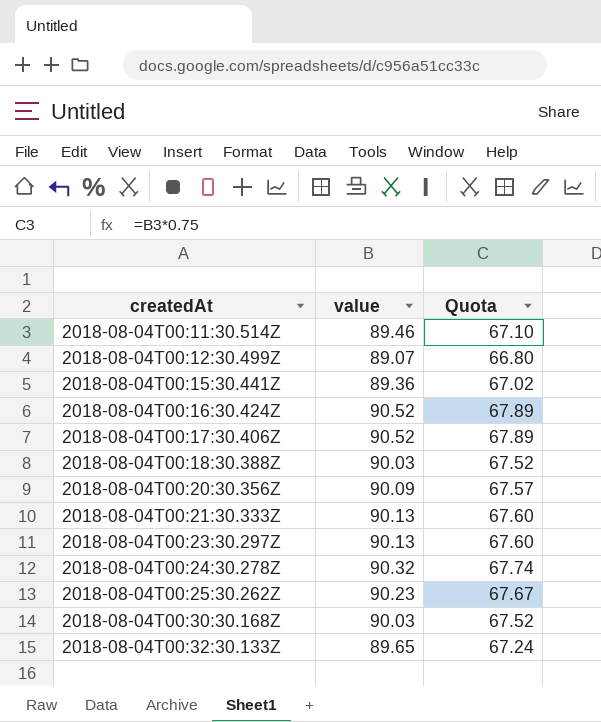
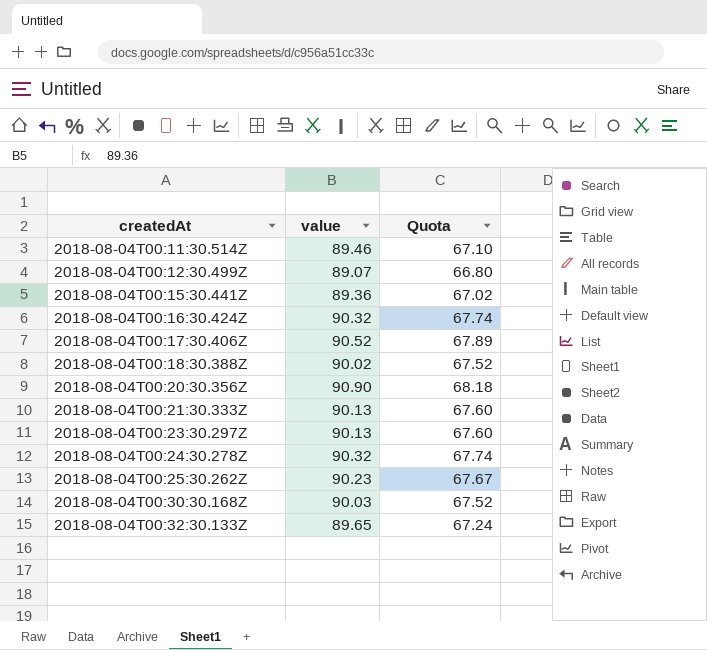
2018-08-04T00:16:30.424Z | value: 90.52 -> 90.32
2018-08-04T00:16:30.424Z | Quota: 67.89 -> 67.74
2018-08-04T00:18:30.388Z | value: 90.03 -> 90.02
2018-08-04T00:20:30.356Z | value: 90.09 -> 90.90
2018-08-04T00:20:30.356Z | Quota: 67.57 -> 68.18

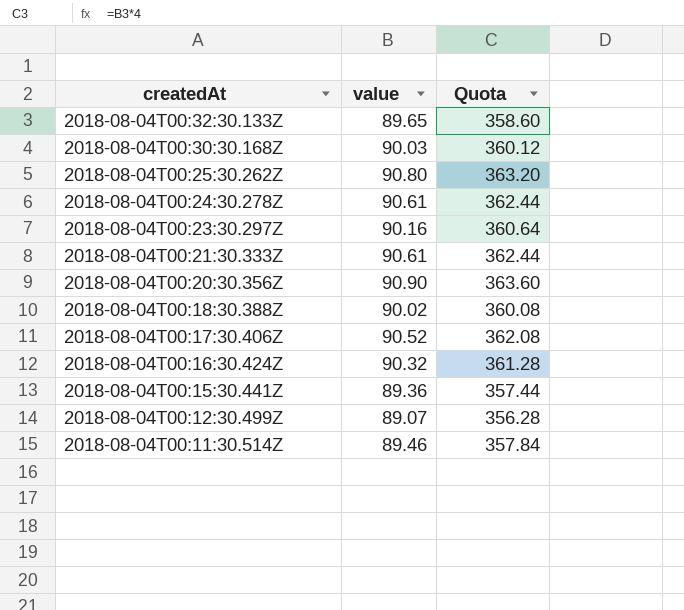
row order: createdAt ascending -> createdAt descending
column Quota | formula: [value] * 0.75 -> [value] * 4
2018-08-04T00:25:30.262Z | value: 90.23 -> 90.80
2018-08-04T00:24:30.278Z | value: 90.32 -> 90.61
2018-08-04T00:23:30.297Z | value: 90.13 -> 90.16
2018-08-04T00:21:30.333Z | value: 90.13 -> 90.61

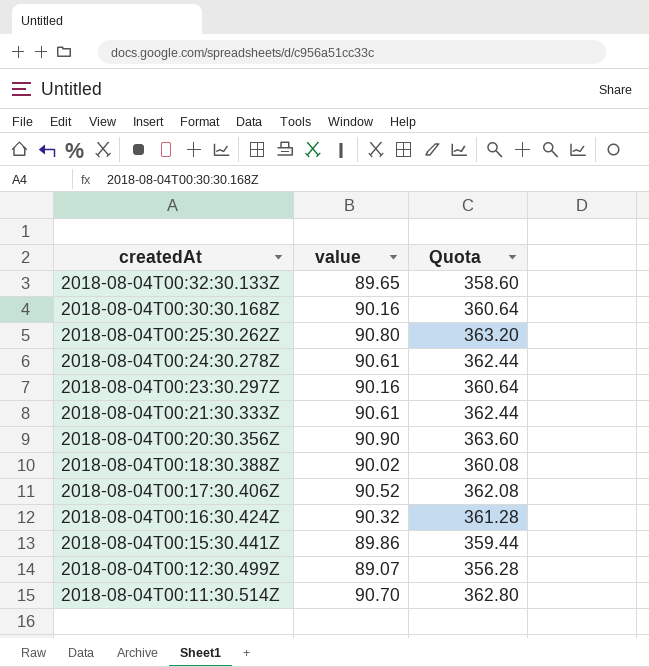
2018-08-04T00:30:30.168Z | value: 90.03 -> 90.16
2018-08-04T00:30:30.168Z | Quota: 360.12 -> 360.64
2018-08-04T00:15:30.441Z | value: 89.36 -> 89.86
2018-08-04T00:15:30.441Z | Quota: 357.44 -> 359.44
2018-08-04T00:11:30.514Z | value: 89.46 -> 90.70
2018-08-04T00:11:30.514Z | Quota: 357.84 -> 362.80

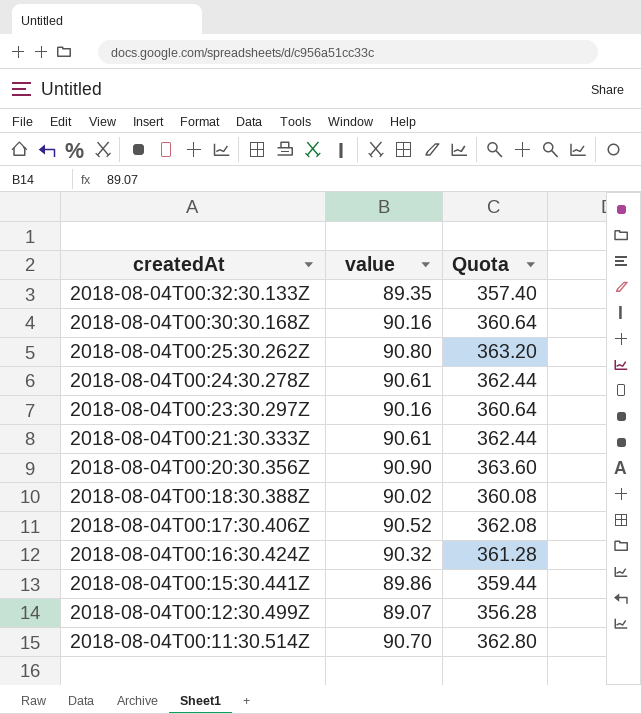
2018-08-04T00:32:30.133Z | value: 89.65 -> 89.35
2018-08-04T00:32:30.133Z | Quota: 358.60 -> 357.40

